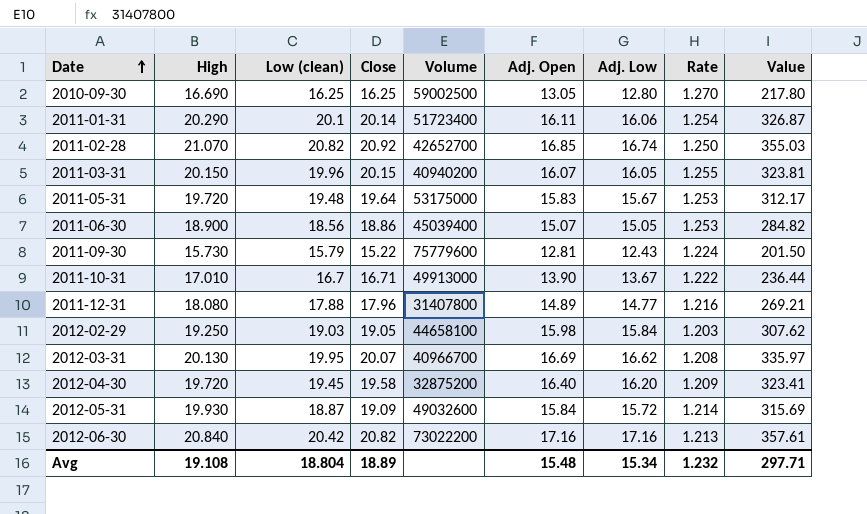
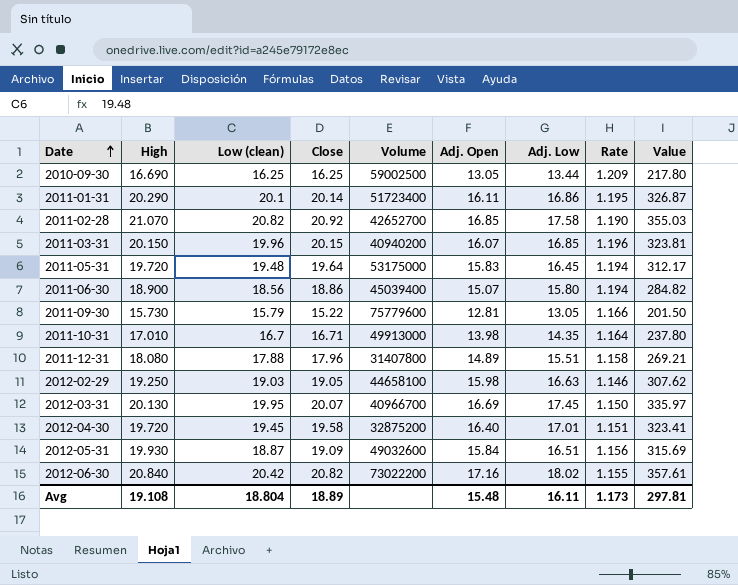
2010-09-30 | Adj. Low: 12.80 -> 13.44
2010-09-30 | Rate: 1.270 -> 1.209
2011-01-31 | Adj. Low: 16.06 -> 16.86
2011-01-31 | Rate: 1.254 -> 1.195
2011-02-28 | Adj. Low: 16.74 -> 17.58
2011-02-28 | Rate: 1.250 -> 1.190
2011-03-31 | Adj. Low: 16.05 -> 16.85
2011-03-31 | Rate: 1.255 -> 1.196
2011-05-31 | Adj. Low: 15.67 -> 16.45
2011-05-31 | Rate: 1.253 -> 1.194
2011-06-30 | Adj. Low: 15.05 -> 15.80
2011-06-30 | Rate: 1.253 -> 1.194
2011-09-30 | Adj. Low: 12.43 -> 13.05
2011-09-30 | Rate: 1.224 -> 1.166
2011-10-31 | Adj. Open: 13.90 -> 13.98
2011-10-31 | Adj. Low: 13.67 -> 14.35
2011-10-31 | Rate: 1.222 -> 1.164
2011-10-31 | Value: 236.44 -> 237.80
2011-12-31 | Adj. Low: 14.77 -> 15.51
2011-12-31 | Rate: 1.216 -> 1.158
2012-02-29 | Adj. Low: 15.84 -> 16.63
2012-02-29 | Rate: 1.203 -> 1.146
2012-03-31 | Adj. Low: 16.62 -> 17.45
2012-03-31 | Rate: 1.208 -> 1.150
2012-04-30 | Adj. Low: 16.20 -> 17.01
2012-04-30 | Rate: 1.209 -> 1.151
2012-05-31 | Adj. Low: 15.72 -> 16.51
2012-05-31 | Rate: 1.214 -> 1.156
2012-06-30 | Adj. Low: 17.16 -> 18.02
2012-06-30 | Rate: 1.213 -> 1.155
Avg | Adj. Low: 15.34 -> 16.11
Avg | Rate: 1.232 -> 1.173
Avg | Value: 297.71 -> 297.81

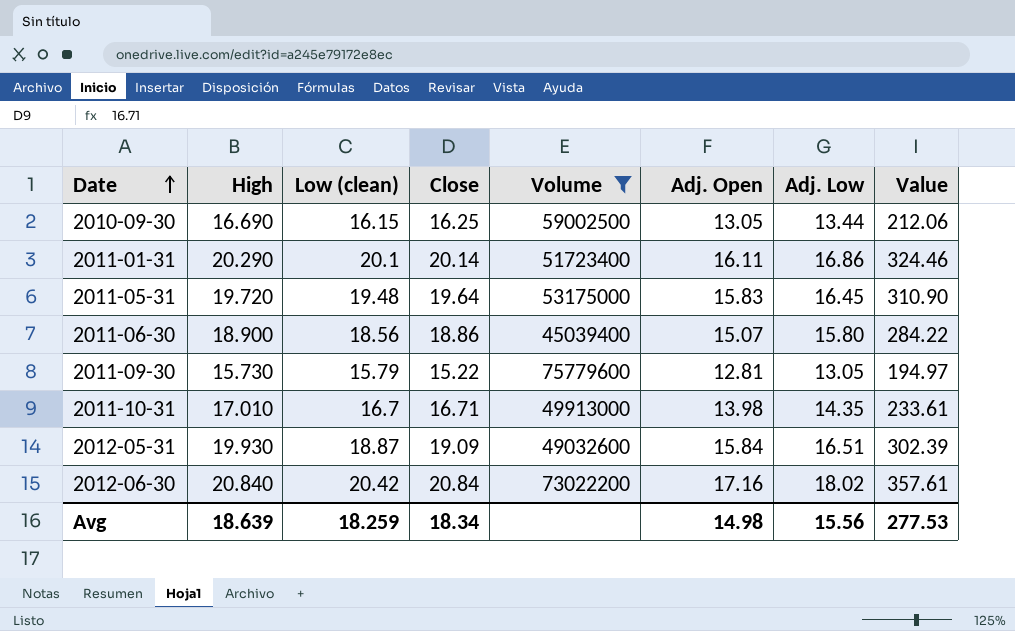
filter: none -> Volume >= 45039400
column Rate | formula: [Close] / [Adj. Low] -> none
column Value | formula: [High] * [Adj. Open] -> [Close] * [Adj. Open]
2010-09-30 | Low (clean): 16.25 -> 16.15
2012-06-30 | Close: 20.82 -> 20.84
Avg | High: 19.108 -> 18.639
Avg | Low (clean): 18.804 -> 18.259
Avg | Close: 18.89 -> 18.34
Avg | Adj. Open: 15.48 -> 14.98
Avg | Adj. Low: 16.11 -> 15.56
Avg | Value: 297.81 -> 277.53

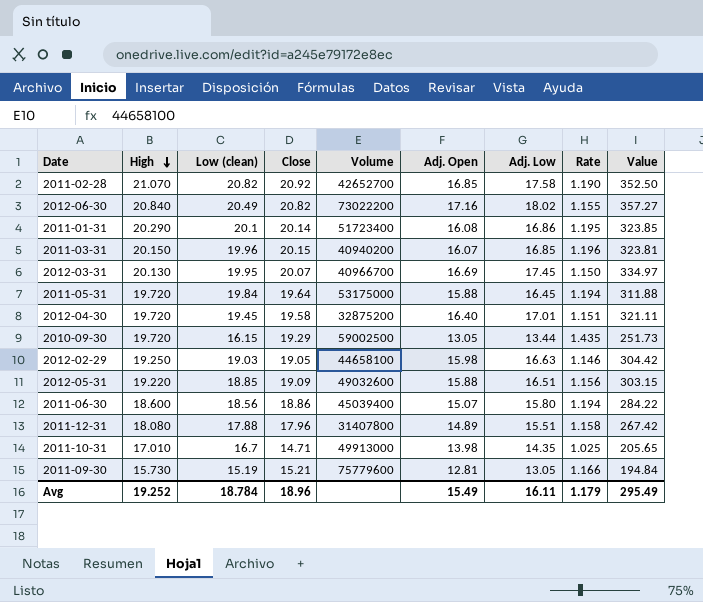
filter: Volume >= 45039400 -> none
row order: Date ascending -> High descending
column Rate | formula: none -> [Close] / [Adj. Low]
2012-06-30 | Low (clean): 20.42 -> 20.49
2012-06-30 | Close: 20.84 -> 20.82
2012-06-30 | Value: 357.61 -> 357.27
2011-01-31 | Adj. Open: 16.11 -> 16.08
2011-01-31 | Value: 324.46 -> 323.85
2011-05-31 | Low (clean): 19.48 -> 19.84
2011-05-31 | Adj. Open: 15.83 -> 15.88
2011-05-31 | Value: 310.90 -> 311.88
2010-09-30 | High: 16.690 -> 19.720
2010-09-30 | Close: 16.25 -> 19.29
2010-09-30 | Value: 212.06 -> 251.73
2012-05-31 | High: 19.930 -> 19.220
2012-05-31 | Low (clean): 18.87 -> 18.85
2012-05-31 | Adj. Open: 15.84 -> 15.88
2012-05-31 | Value: 302.39 -> 303.15
2011-06-30 | High: 18.900 -> 18.600
2011-10-31 | Close: 16.71 -> 14.71
2011-10-31 | Value: 233.61 -> 205.65
2011-09-30 | Low (clean): 15.79 -> 15.19
2011-09-30 | Close: 15.22 -> 15.21
2011-09-30 | Value: 194.97 -> 194.84
Avg | High: 18.639 -> 19.252
Avg | Low (clean): 18.259 -> 18.784
Avg | Close: 18.34 -> 18.96
Avg | Adj. Open: 14.98 -> 15.49
Avg | Adj. Low: 15.56 -> 16.11
Avg | Value: 277.53 -> 295.49

